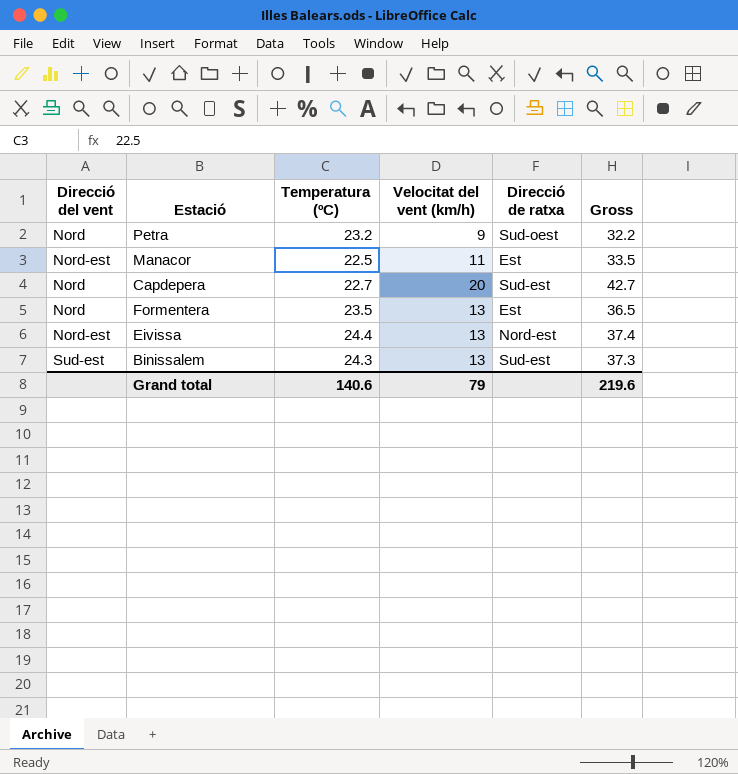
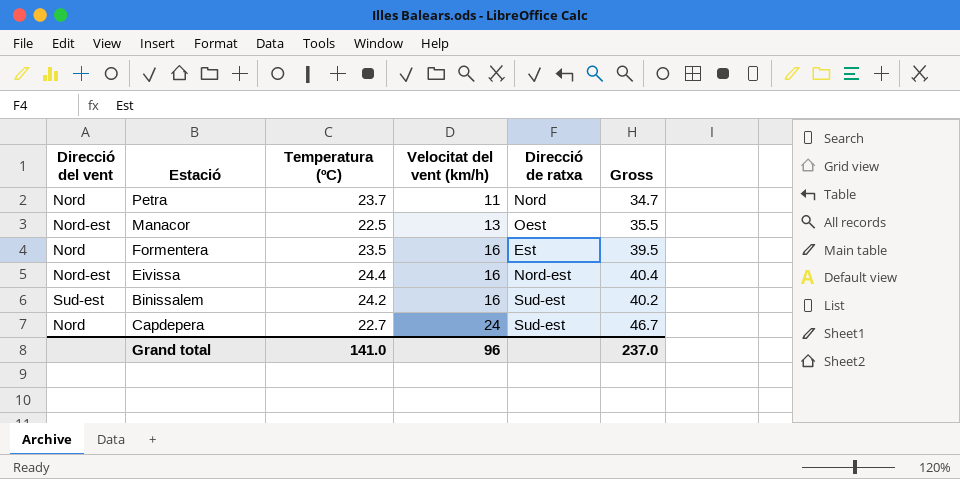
row order: none -> Velocitat del vent (km/h) ascending
Petra | Temperatura (ºC): 23.2 -> 23.7
Petra | Velocitat del vent (km/h): 9 -> 11
Petra | Direcció de ratxa: Sud-oest -> Nord
Petra | Gross: 32.2 -> 34.7
Manacor | Velocitat del vent (km/h): 11 -> 13
Manacor | Direcció de ratxa: Est -> Oest
Manacor | Gross: 33.5 -> 35.5
Formentera | Velocitat del vent (km/h): 13 -> 16
Formentera | Gross: 36.5 -> 39.5
Eivissa | Velocitat del vent (km/h): 13 -> 16
Eivissa | Gross: 37.4 -> 40.4
Binissalem | Temperatura (ºC): 24.3 -> 24.2
Binissalem | Velocitat del vent (km/h): 13 -> 16
Binissalem | Gross: 37.3 -> 40.2
Capdepera | Velocitat del vent (km/h): 20 -> 24
Capdepera | Gross: 42.7 -> 46.7
Grand total | Temperatura (ºC): 140.6 -> 141.0
Grand total | Velocitat del vent (km/h): 79 -> 96
Grand total | Gross: 219.6 -> 237.0

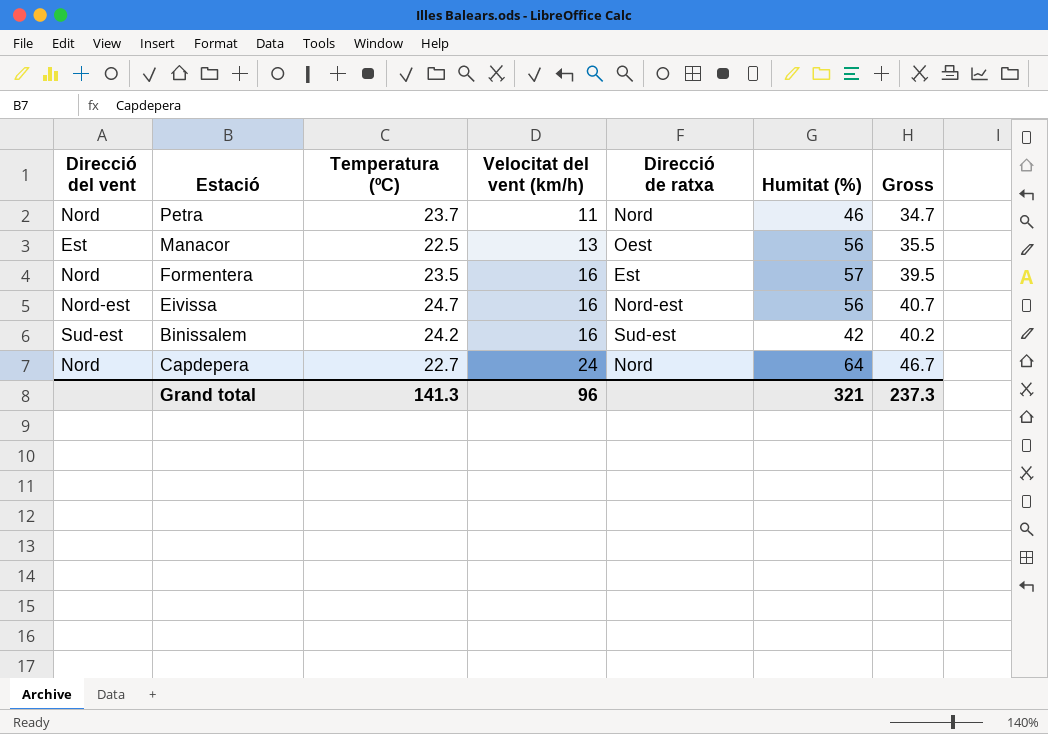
column Humitat (%) | position: none -> 6
Manacor | Direcció del vent: Nord-est -> Est
Eivissa | Temperatura (ºC): 24.4 -> 24.7
Eivissa | Gross: 40.4 -> 40.7
Capdepera | Direcció de ratxa: Sud-est -> Nord
Grand total | Temperatura (ºC): 141.0 -> 141.3
Grand total | Gross: 237.0 -> 237.3

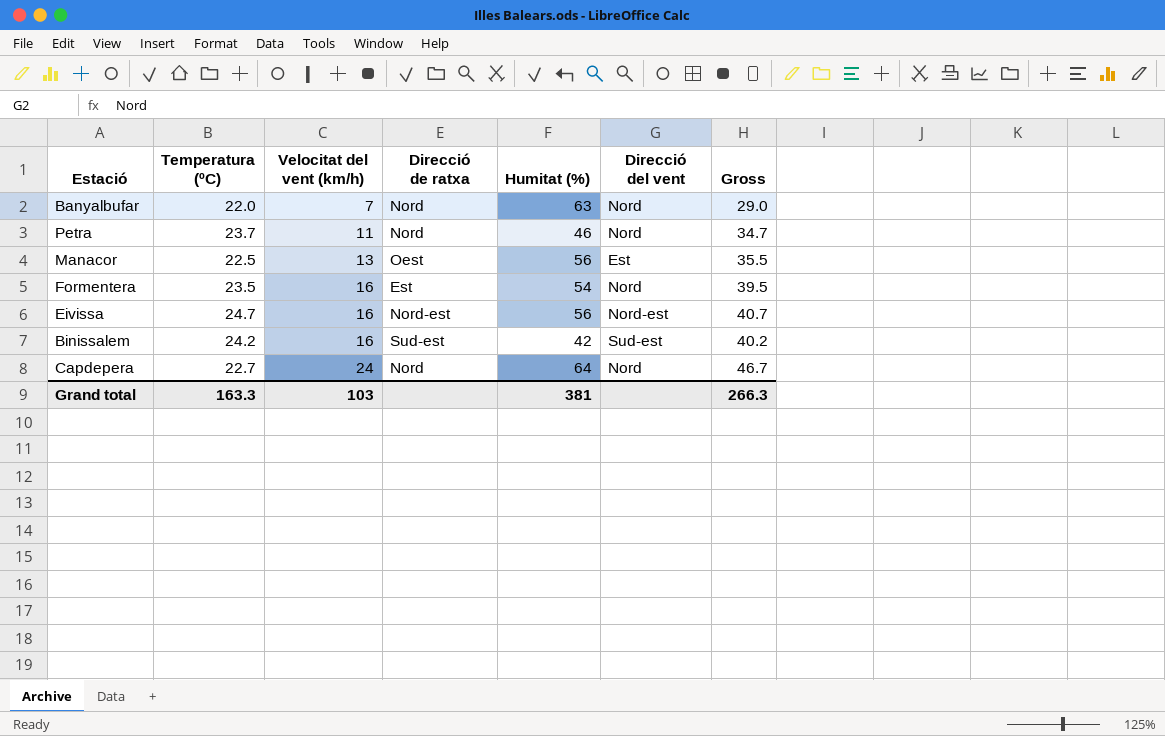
column Direcció del vent | position: 1 -> 6
row Banyalbufar: none -> 22.0 | 7 | Nord | 63 | Nord | 29.0
Formentera | Humitat (%): 57 -> 54
Grand total | Temperatura (ºC): 141.3 -> 163.3
Grand total | Velocitat del vent (km/h): 96 -> 103
Grand total | Humitat (%): 321 -> 381
Grand total | Gross: 237.3 -> 266.3

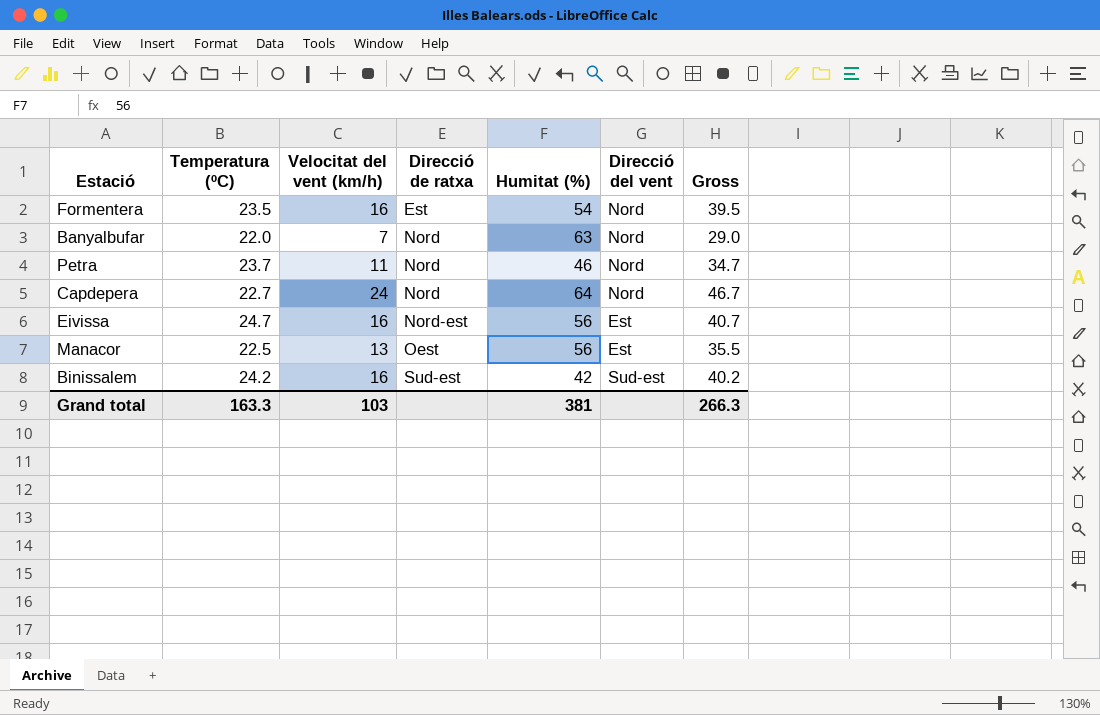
row order: Velocitat del vent (km/h) ascending -> Direcció de ratxa ascending
Eivissa | Direcció del vent: Nord-est -> Est

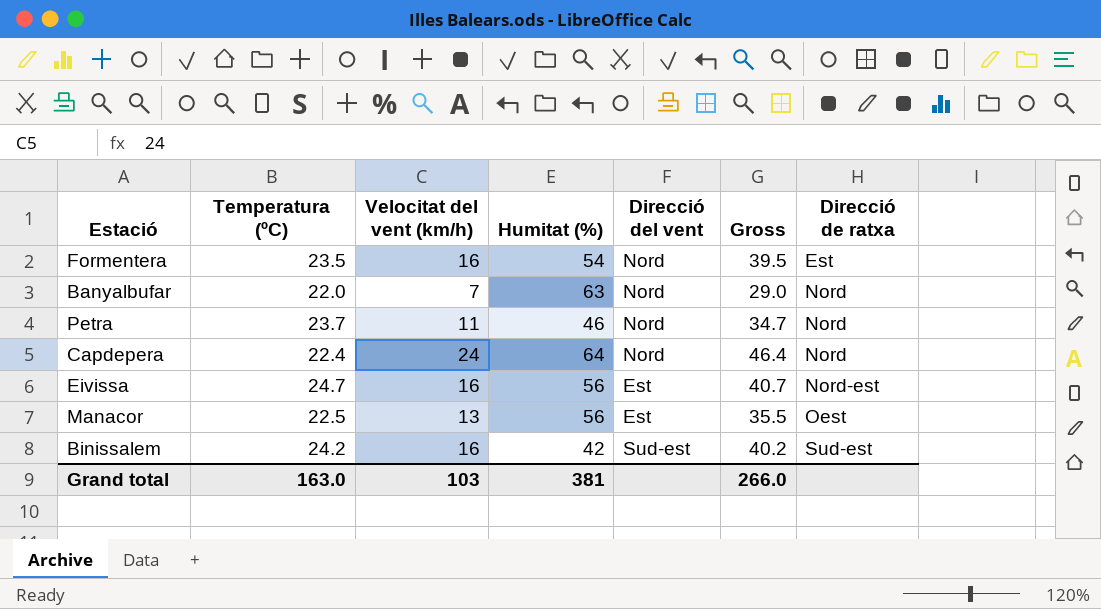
column Direcció de ratxa | position: 4 -> 7
Capdepera | Temperatura (ºC): 22.7 -> 22.4
Capdepera | Gross: 46.7 -> 46.4
Grand total | Temperatura (ºC): 163.3 -> 163.0
Grand total | Gross: 266.3 -> 266.0

